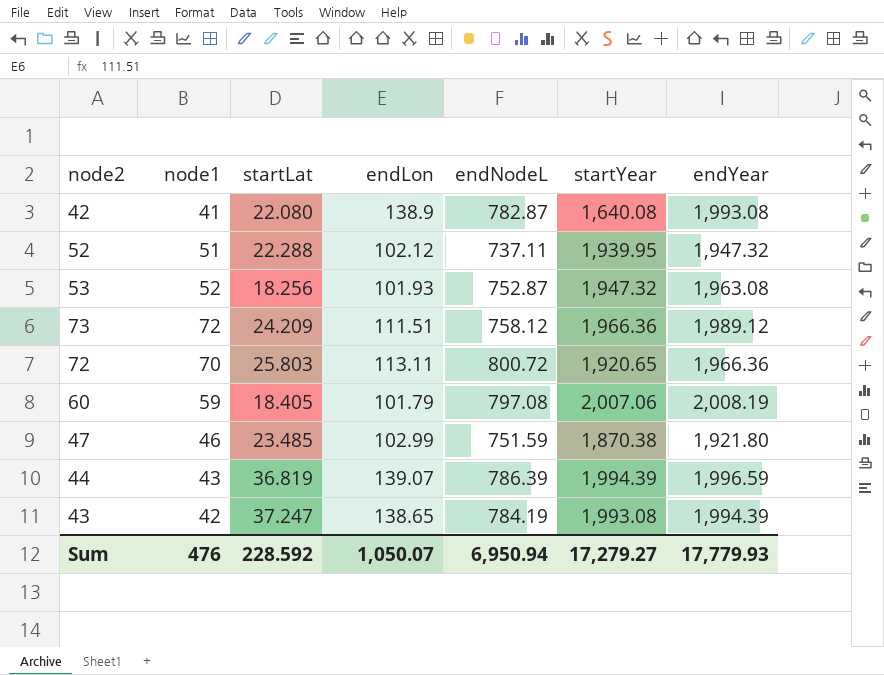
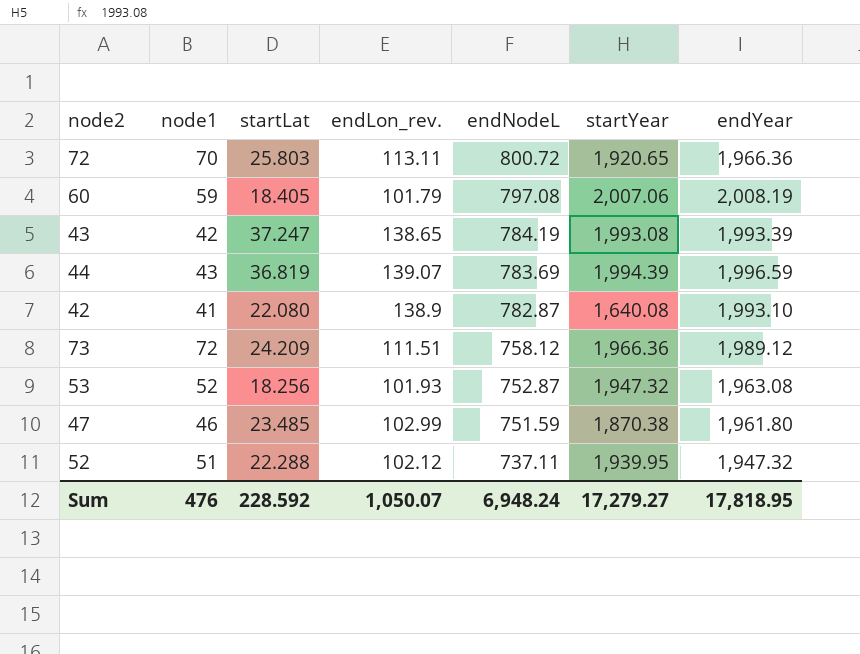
row order: none -> endNodeL descending
column name: endLon -> endLon_rev.
43 | endYear: 1,994.39 -> 1,993.39
44 | endNodeL: 786.39 -> 783.69
42 | endYear: 1,993.08 -> 1,993.10
47 | endYear: 1,921.80 -> 1,961.80
Sum | endNodeL: 6,950.94 -> 6,948.24
Sum | endYear: 17,779.93 -> 17,818.95

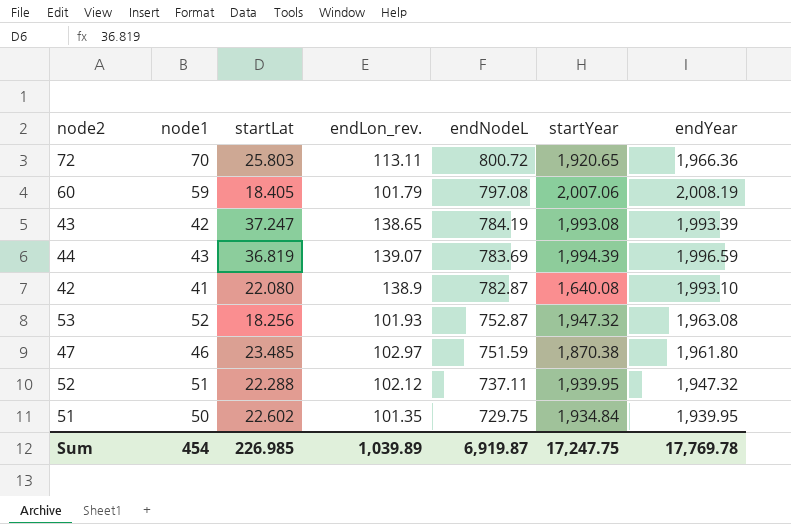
row 73: 72 | 24.209 | 111.51 | 758.12 | 1,966.36 | 1,989.12 -> none
47 | endLon_rev.: 102.99 -> 102.97
row 51: none -> 50 | 22.602 | 101.35 | 729.75 | 1,934.84 | 1,939.95
Sum | node1: 476 -> 454
Sum | startLat: 228.592 -> 226.985
Sum | endLon_rev.: 1,050.07 -> 1,039.89
Sum | endNodeL: 6,948.24 -> 6,919.87
Sum | startYear: 17,279.27 -> 17,247.75
Sum | endYear: 17,818.95 -> 17,769.78

